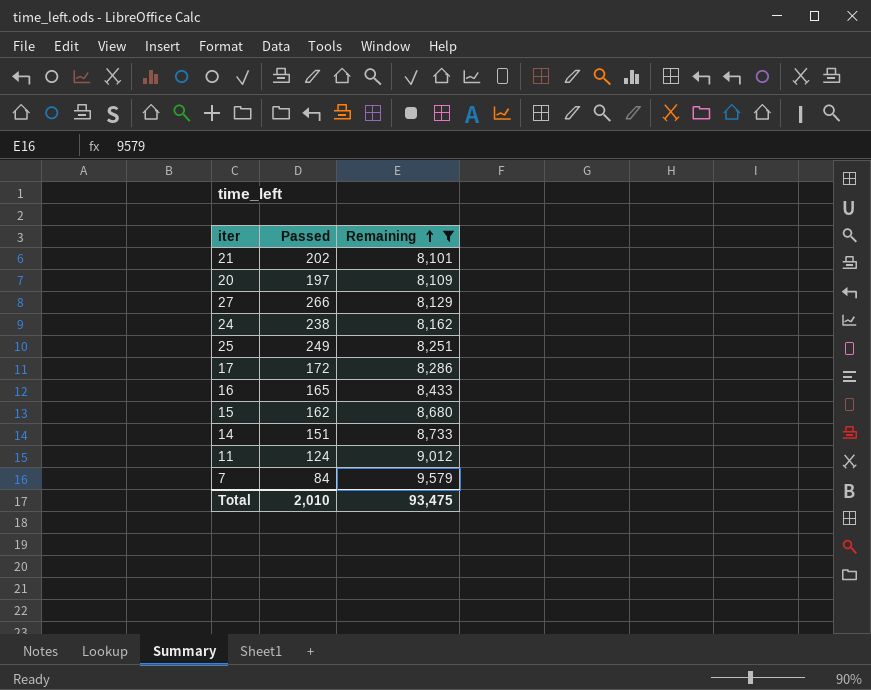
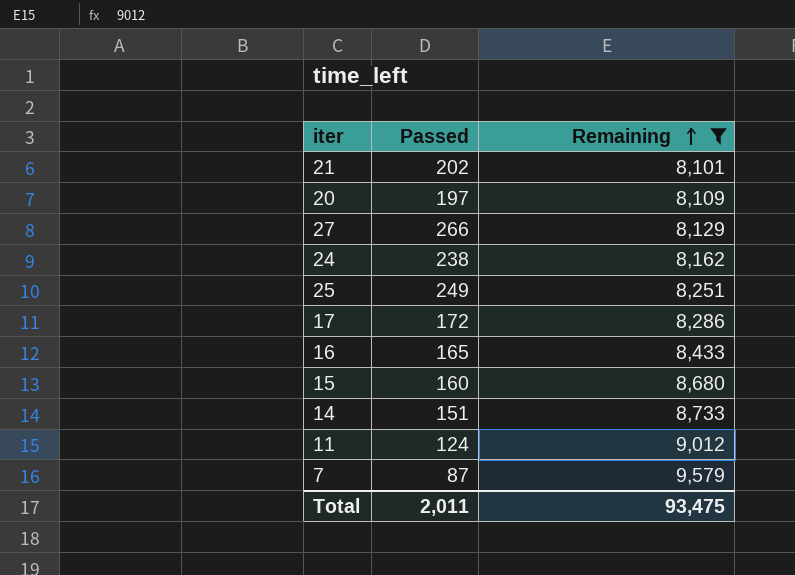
15 | Passed: 162 -> 160
7 | Passed: 84 -> 87
Total | Passed: 2,010 -> 2,011

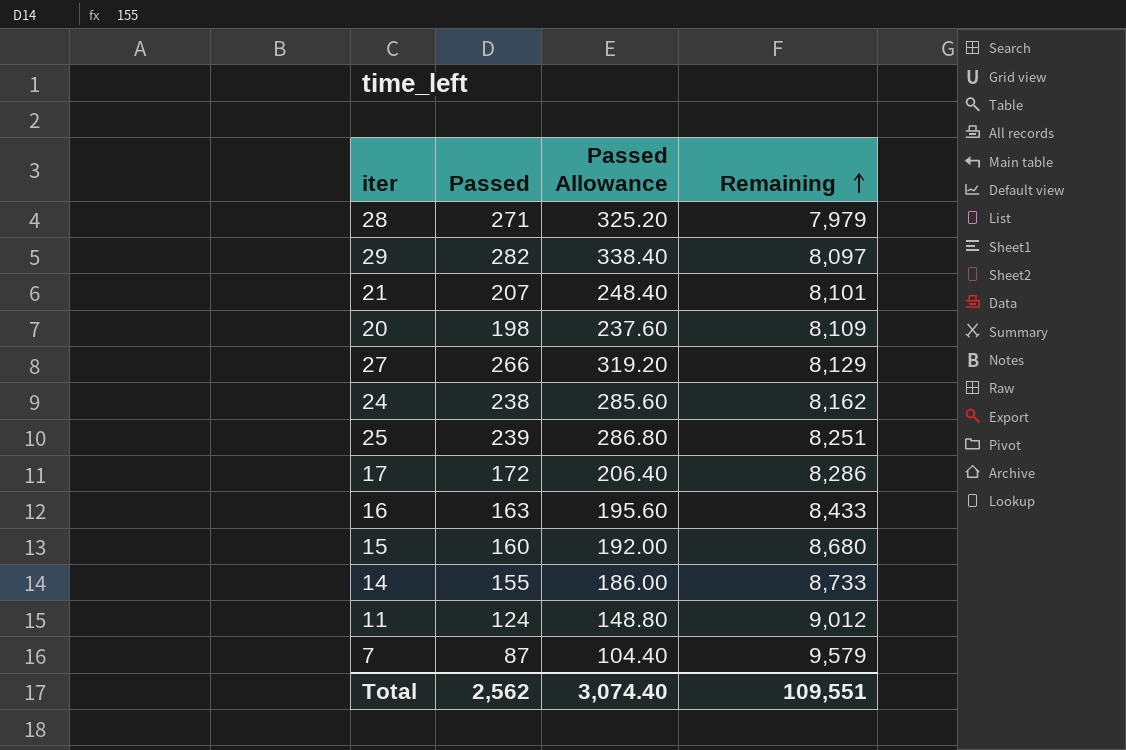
filter: Remaining >= 8,101 -> none
column Passed Allowance | formula: none -> [Passed] * 1.2
21 | Passed: 202 -> 207
20 | Passed: 197 -> 198
25 | Passed: 249 -> 239
16 | Passed: 165 -> 163
14 | Passed: 151 -> 155
Total | Passed: 2,011 -> 2,562
Total | Remaining: 93,475 -> 109,551

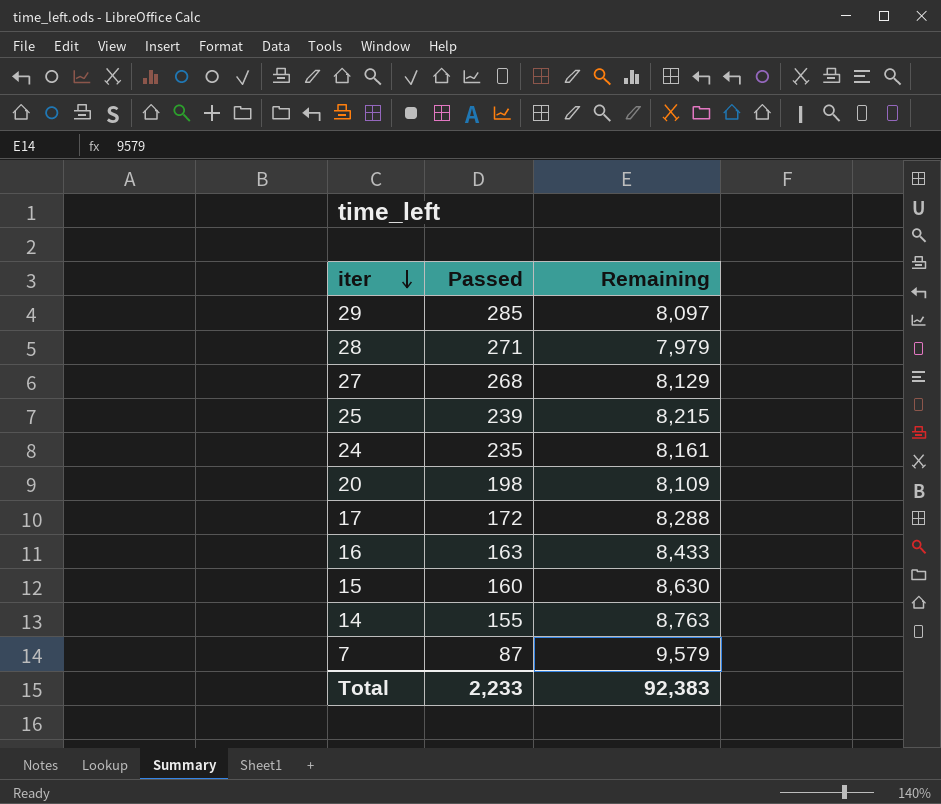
row order: Remaining ascending -> iter descending
column Passed Allowance | formula: [Passed] * 1.2 -> none
row 21: 207 | 248.40 | 8,101 -> none
row 11: 124 | 148.80 | 9,012 -> none
29 | Passed: 282 -> 285
27 | Passed: 266 -> 268
25 | Remaining: 8,251 -> 8,215
24 | Passed: 238 -> 235
24 | Remaining: 8,162 -> 8,161
17 | Remaining: 8,286 -> 8,288
15 | Remaining: 8,680 -> 8,630
14 | Remaining: 8,733 -> 8,763
Total | Passed: 2,562 -> 2,233
Total | Remaining: 109,551 -> 92,383

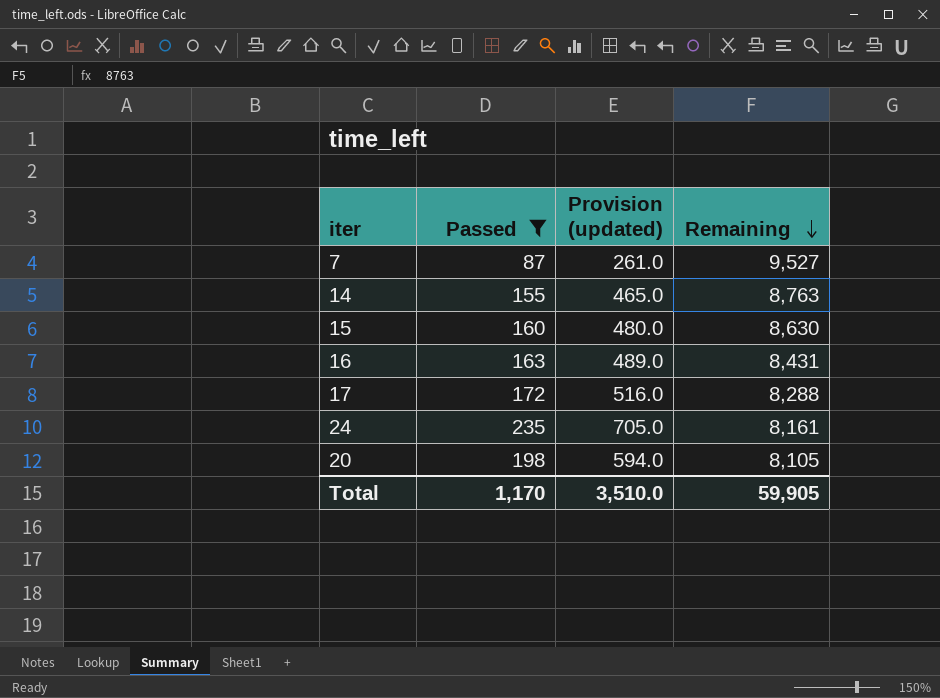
filter: none -> Passed <= 235
row order: iter descending -> Remaining descending
column Provision (updated) | formula: none -> [Passed] * 3
7 | Remaining: 9,579 -> 9,527
16 | Remaining: 8,433 -> 8,431
20 | Remaining: 8,109 -> 8,105
Total | Passed: 2,233 -> 1,170
Total | Remaining: 92,383 -> 59,905

